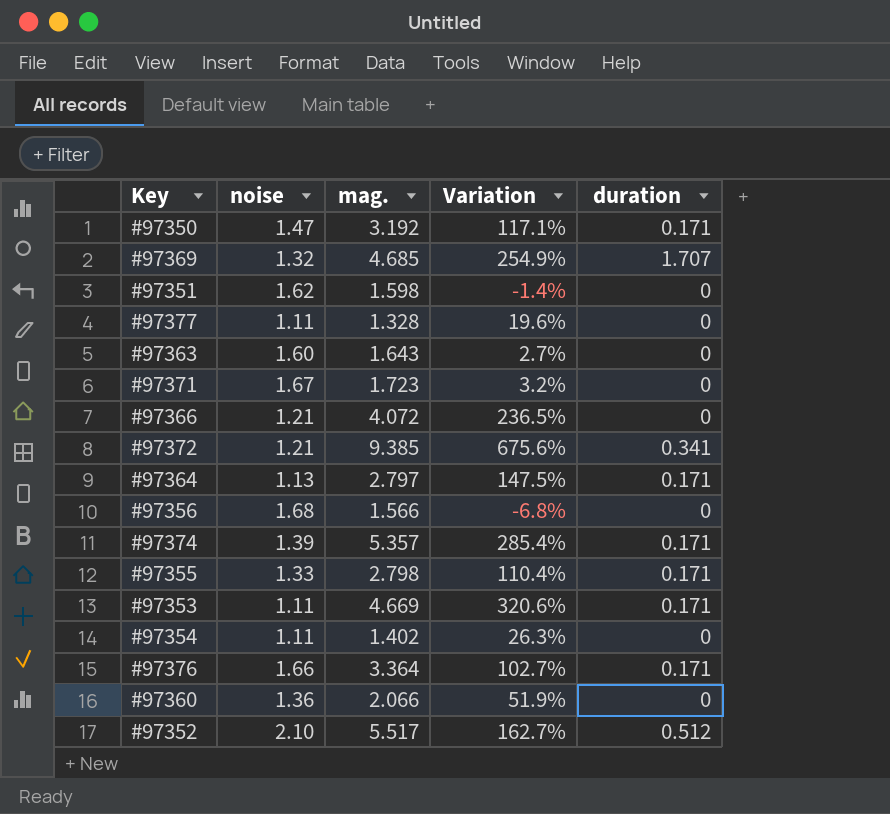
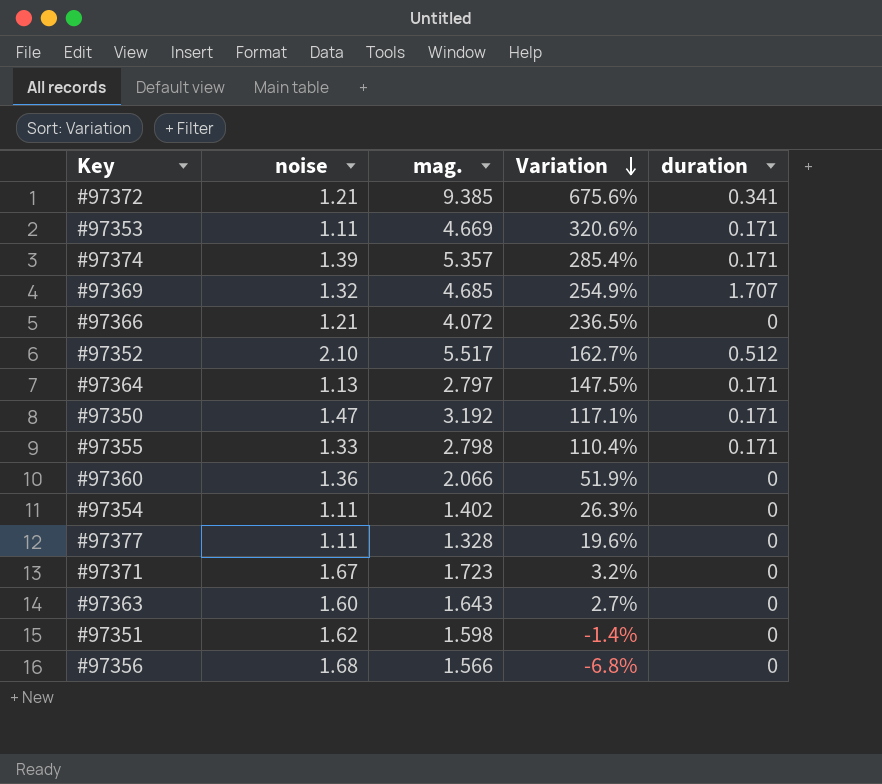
row order: none -> Variation descending
row #97376: 1.66 | 3.364 | 102.7% | 0.171 -> none

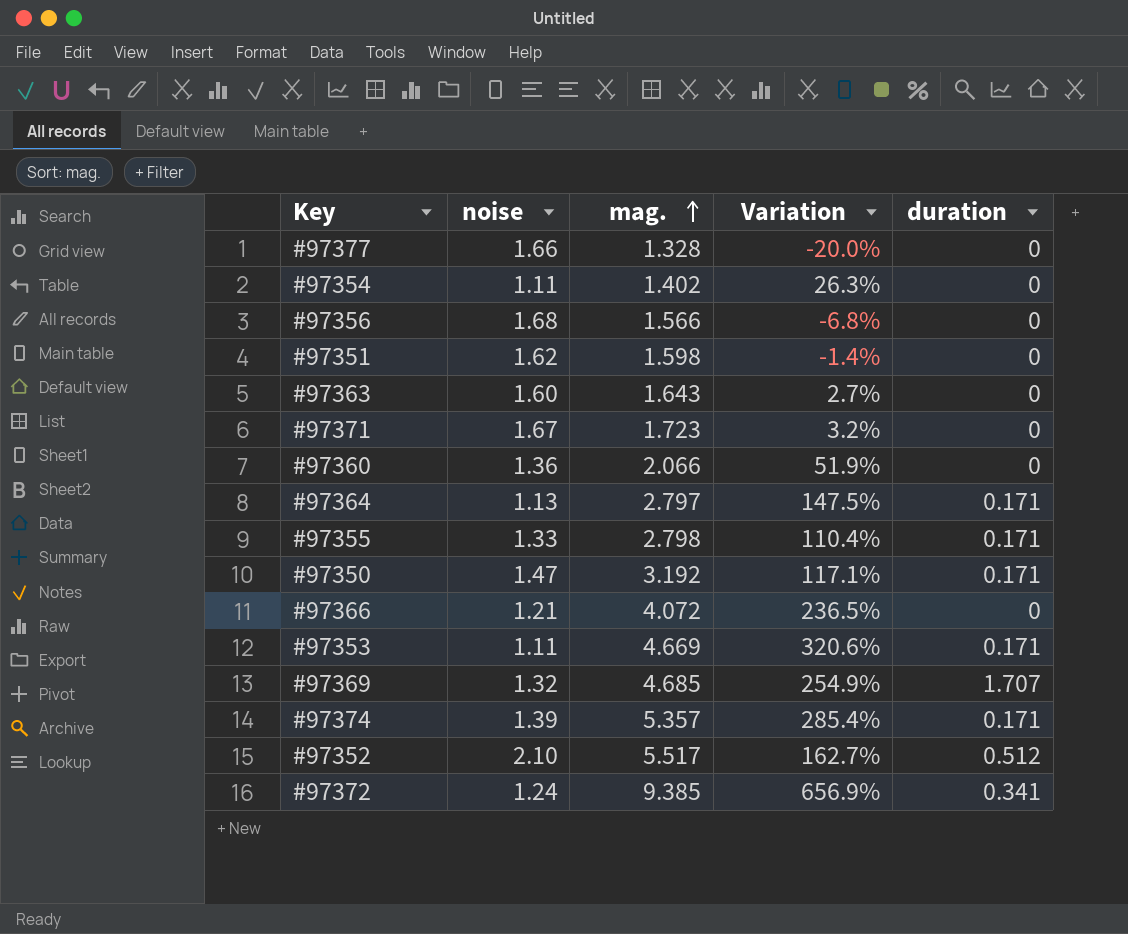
row order: Variation descending -> mag. ascending
#97377 | noise: 1.11 -> 1.66
#97377 | Variation: 19.6% -> -20.0%
#97372 | noise: 1.21 -> 1.24
#97372 | Variation: 675.6% -> 656.9%

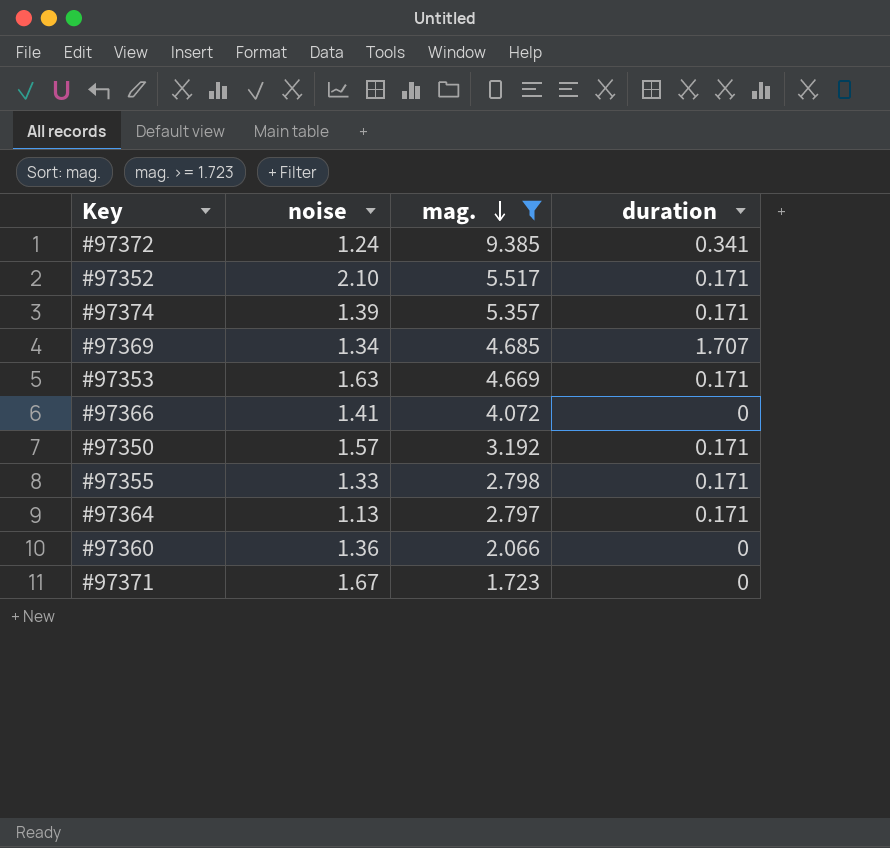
filter: none -> mag. >= 1.723
row order: mag. ascending -> mag. descending
column Variation | formula: ([mag.] - [noise]) / [noise] -> none
#97352 | duration: 0.512 -> 0.171
#97369 | noise: 1.32 -> 1.34
#97353 | noise: 1.11 -> 1.63
#97366 | noise: 1.21 -> 1.41
#97350 | noise: 1.47 -> 1.57

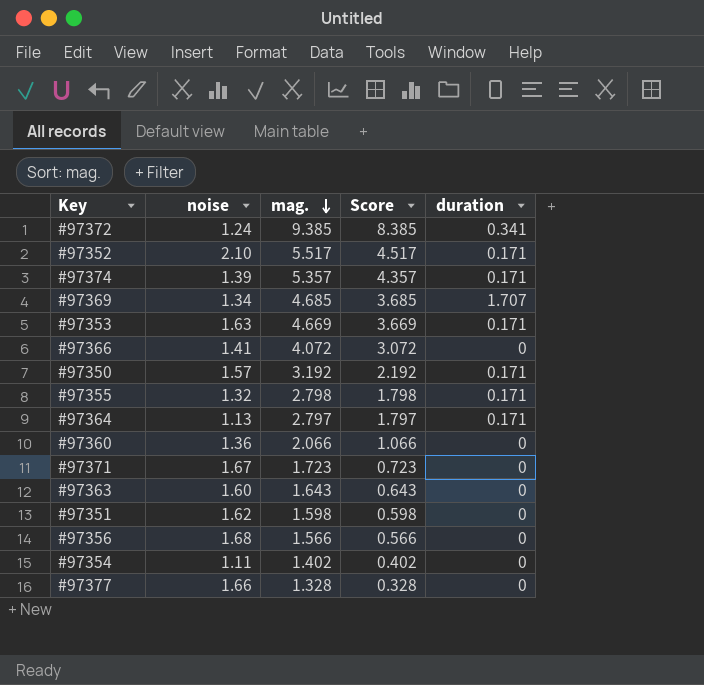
filter: mag. >= 1.723 -> none
column Score | formula: none -> [mag.] - 1
#97355 | noise: 1.33 -> 1.32

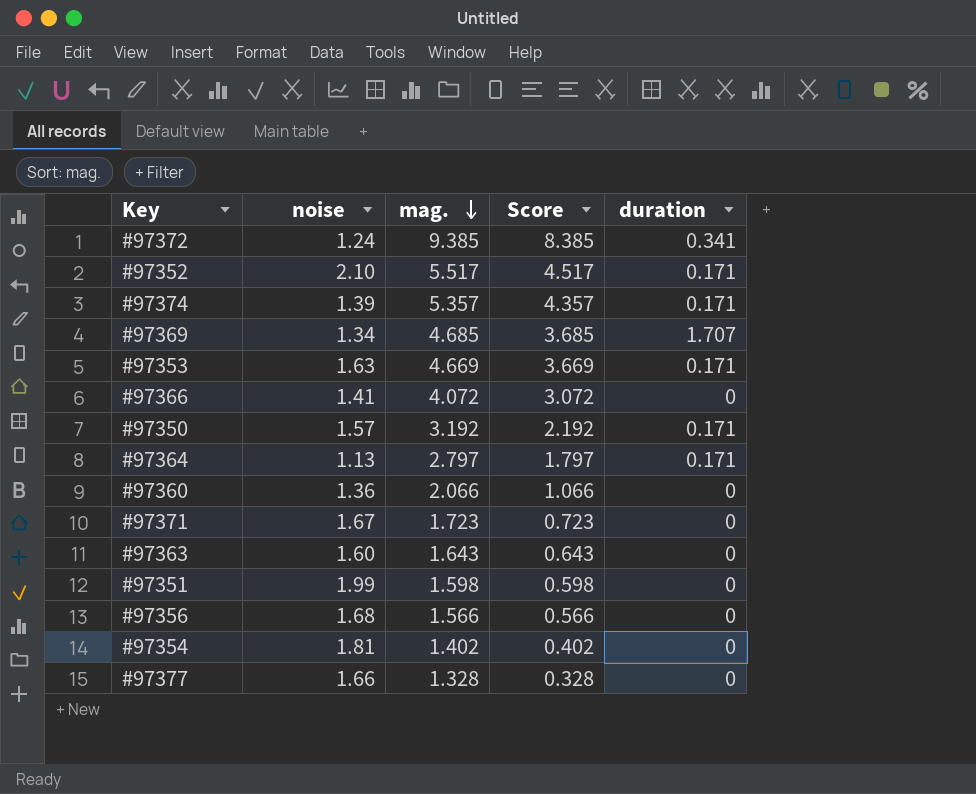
row #97355: 1.32 | 2.798 | 1.798 | 0.171 -> none
#97351 | noise: 1.62 -> 1.99
#97354 | noise: 1.11 -> 1.81

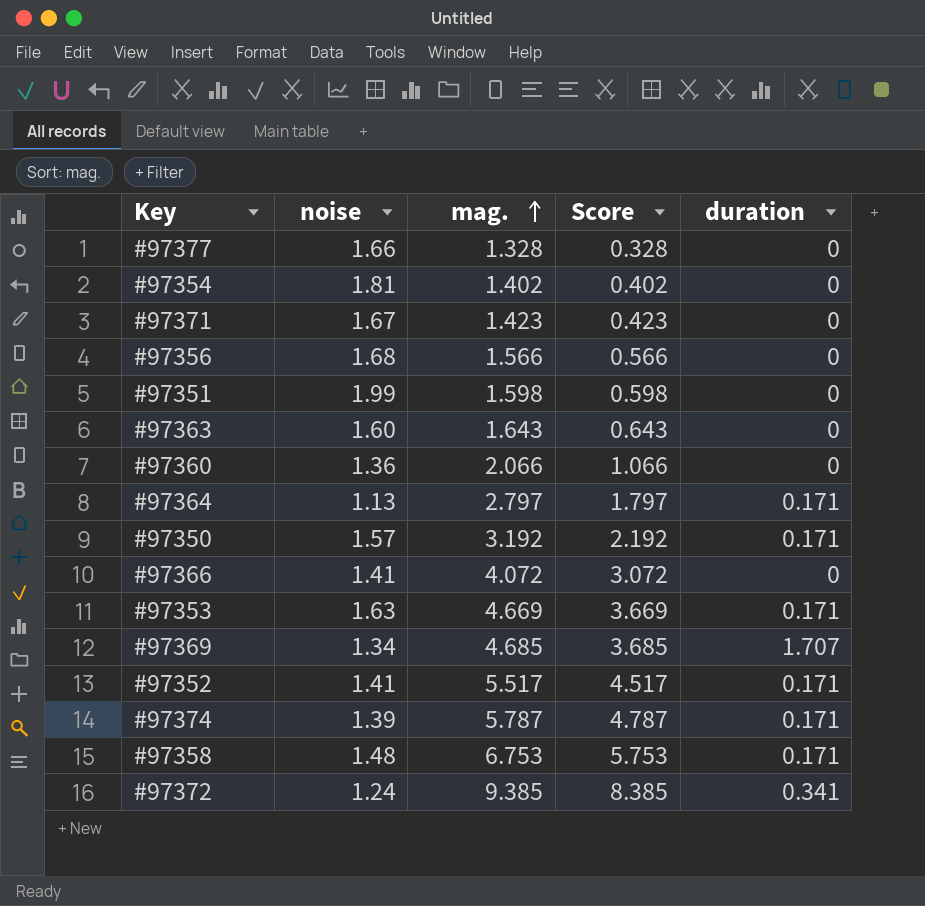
row order: mag. descending -> mag. ascending
#97371 | mag.: 1.723 -> 1.423
#97371 | Score: 0.723 -> 0.423
#97352 | noise: 2.10 -> 1.41
#97374 | mag.: 5.357 -> 5.787
#97374 | Score: 4.357 -> 4.787
row #97358: none -> 1.48 | 6.753 | 5.753 | 0.171

